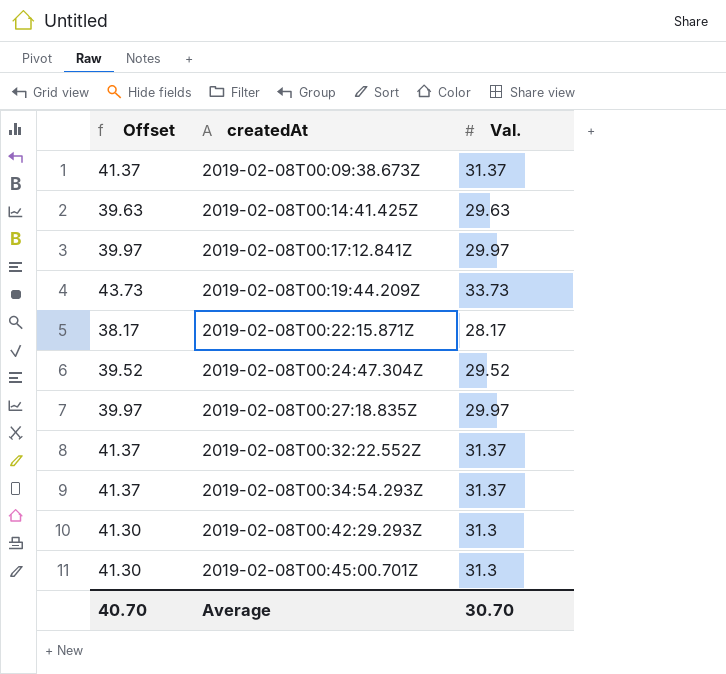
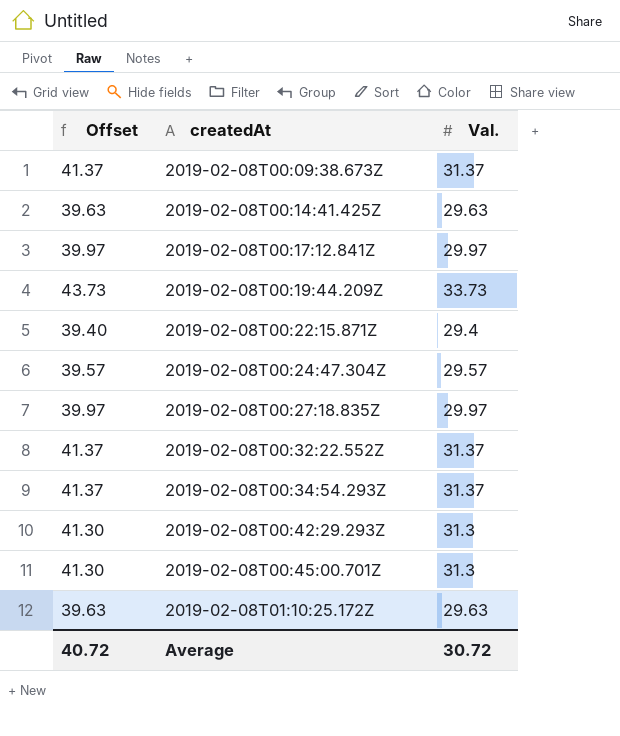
2019-02-08T00:22:15.871Z | Offset: 38.17 -> 39.40
2019-02-08T00:22:15.871Z | Val.: 28.17 -> 29.4
2019-02-08T00:24:47.304Z | Offset: 39.52 -> 39.57
2019-02-08T00:24:47.304Z | Val.: 29.52 -> 29.57
row 2019-02-08T01:10:25.172Z: none -> 39.63 | 29.63
Average | Offset: 40.70 -> 40.72
Average | Val.: 30.70 -> 30.72

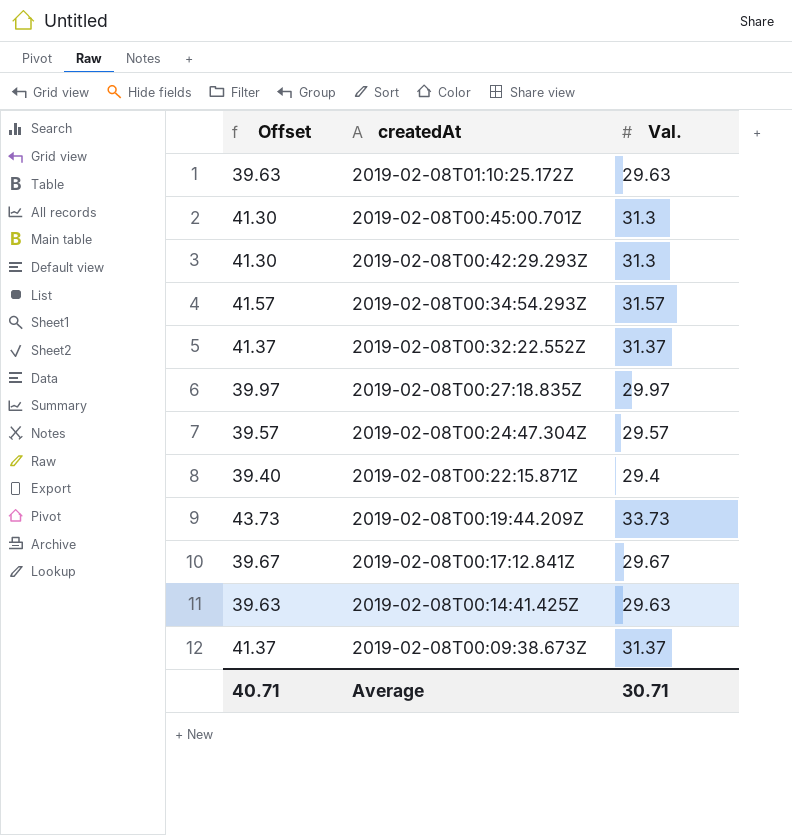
row order: createdAt ascending -> createdAt descending
2019-02-08T00:34:54.293Z | Offset: 41.37 -> 41.57
2019-02-08T00:34:54.293Z | Val.: 31.37 -> 31.57
2019-02-08T00:17:12.841Z | Offset: 39.97 -> 39.67
2019-02-08T00:17:12.841Z | Val.: 29.97 -> 29.67
Average | Offset: 40.72 -> 40.71
Average | Val.: 30.72 -> 30.71

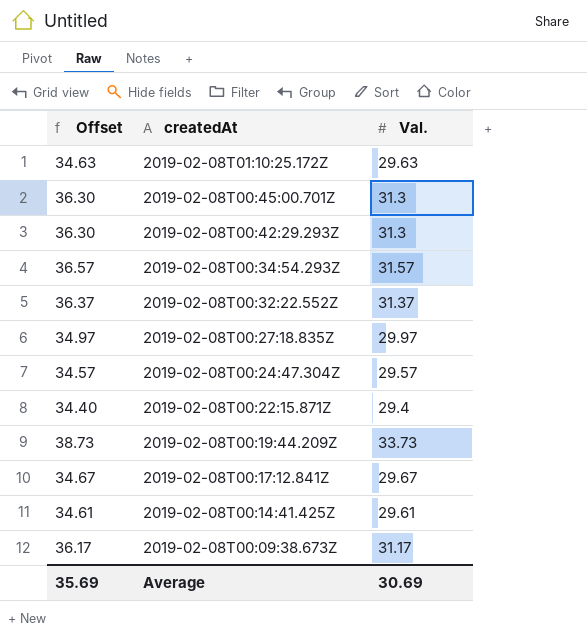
column Offset | formula: [Val.] + 10 -> [Val.] + 5
2019-02-08T00:14:41.425Z | Val.: 29.63 -> 29.61
2019-02-08T00:09:38.673Z | Val.: 31.37 -> 31.17
Average | Offset: 40.71 -> 35.69
Average | Val.: 30.71 -> 30.69

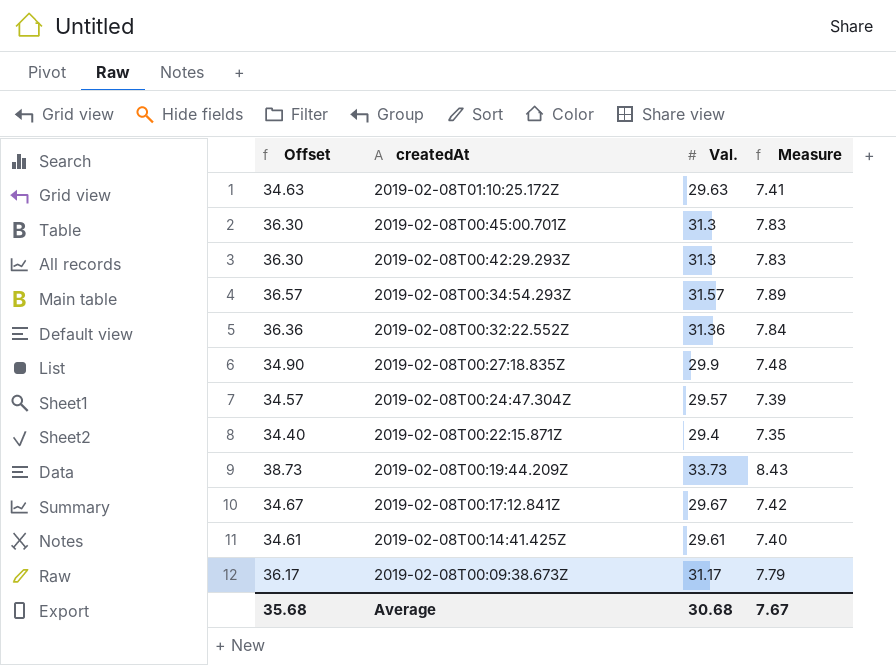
column Measure | formula: none -> [Val.] * 0.25
2019-02-08T00:32:22.552Z | Offset: 36.37 -> 36.36
2019-02-08T00:32:22.552Z | Val.: 31.37 -> 31.36
2019-02-08T00:27:18.835Z | Offset: 34.97 -> 34.90
2019-02-08T00:27:18.835Z | Val.: 29.97 -> 29.9
Average | Offset: 35.69 -> 35.68
Average | Val.: 30.69 -> 30.68

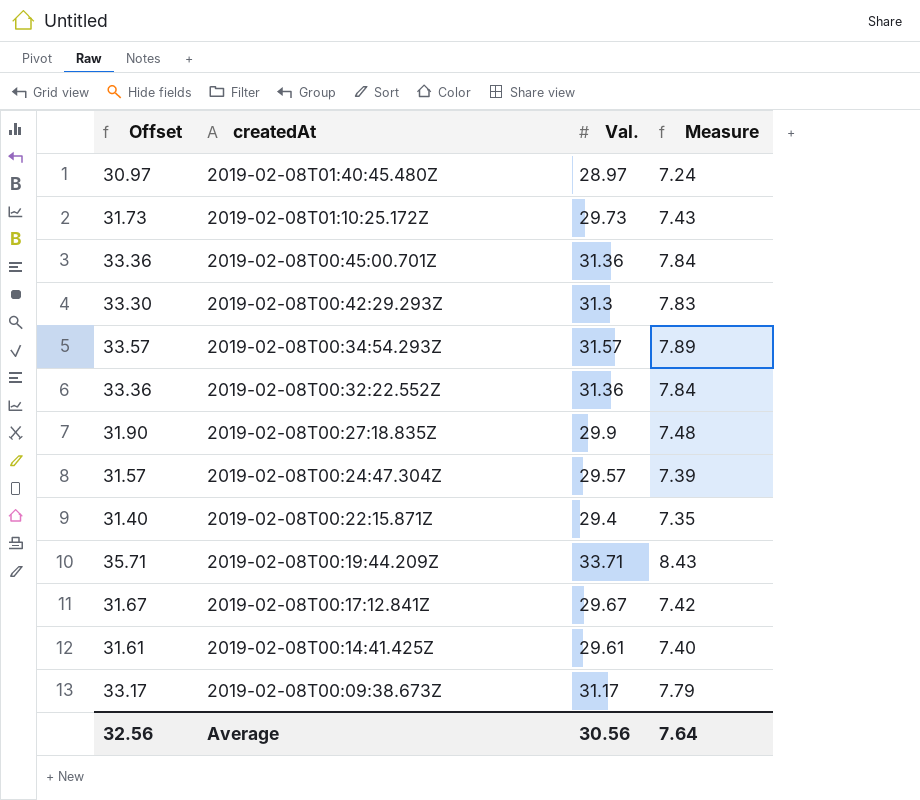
column Offset | formula: [Val.] + 5 -> [Val.] + 2
row 2019-02-08T01:40:45.480Z: none -> 30.97 | 28.97 | 7.24
2019-02-08T01:10:25.172Z | Val.: 29.63 -> 29.73
2019-02-08T01:10:25.172Z | Measure: 7.41 -> 7.43
2019-02-08T00:45:00.701Z | Val.: 31.3 -> 31.36
2019-02-08T00:45:00.701Z | Measure: 7.83 -> 7.84
2019-02-08T00:19:44.209Z | Val.: 33.73 -> 33.71
Average | Offset: 35.68 -> 32.56
Average | Val.: 30.68 -> 30.56
Average | Measure: 7.67 -> 7.64

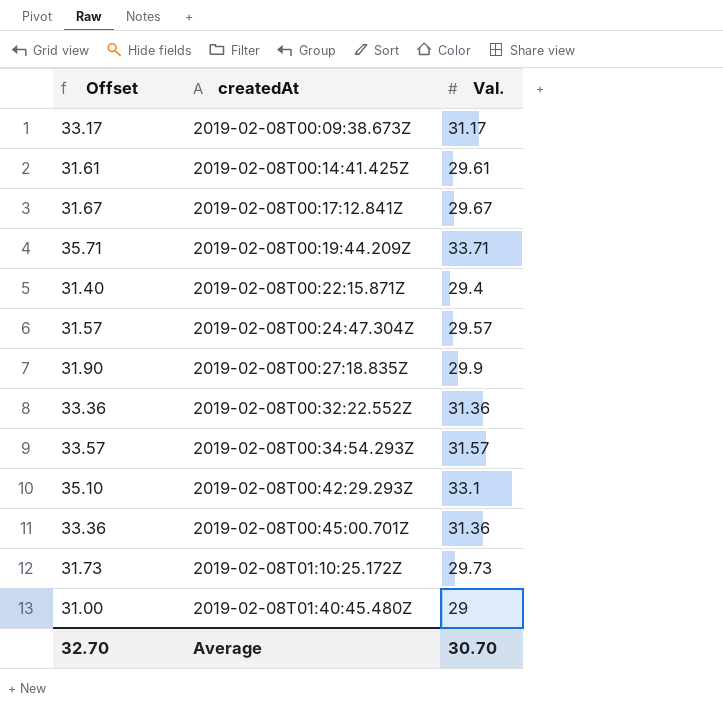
row order: createdAt descending -> createdAt ascending
column Measure | formula: [Val.] * 0.25 -> none
2019-02-08T00:42:29.293Z | Offset: 33.30 -> 35.10
2019-02-08T00:42:29.293Z | Val.: 31.3 -> 33.1
2019-02-08T01:40:45.480Z | Offset: 30.97 -> 31.00
2019-02-08T01:40:45.480Z | Val.: 28.97 -> 29
Average | Offset: 32.56 -> 32.70
Average | Val.: 30.56 -> 30.70

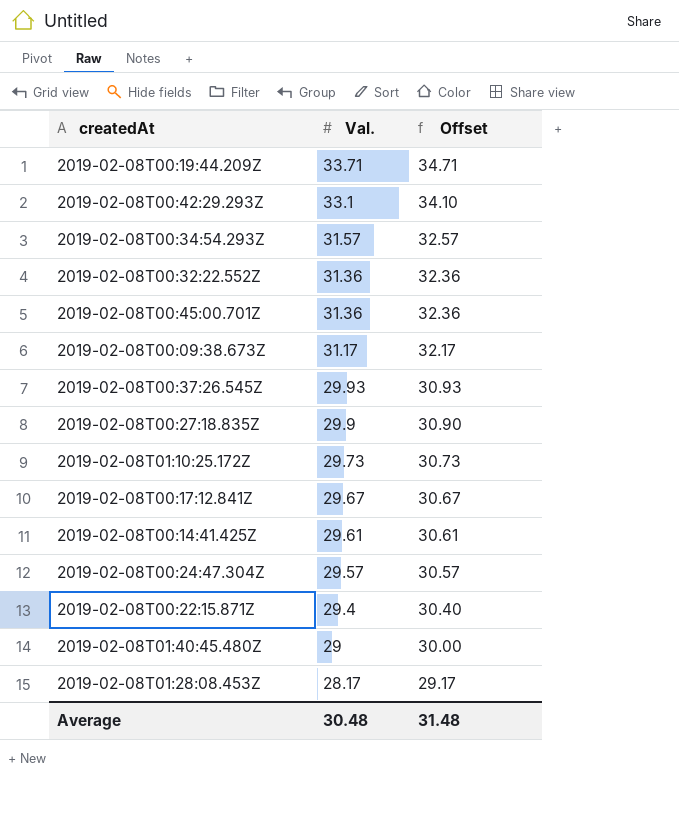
row order: createdAt ascending -> Val. descending
column Offset | formula: [Val.] + 2 -> [Val.] + 1
column Offset | position: 1 -> 3
row 2019-02-08T00:37:26.545Z: none -> 29.93 | 30.93
row 2019-02-08T01:28:08.453Z: none -> 28.17 | 29.17
Average | Val.: 30.70 -> 30.48
Average | Offset: 32.70 -> 31.48

